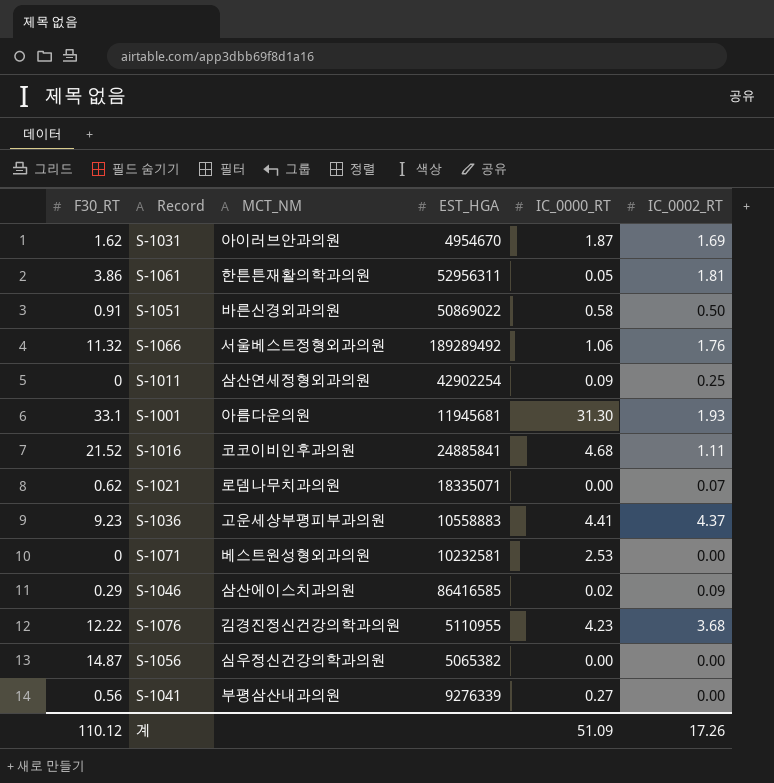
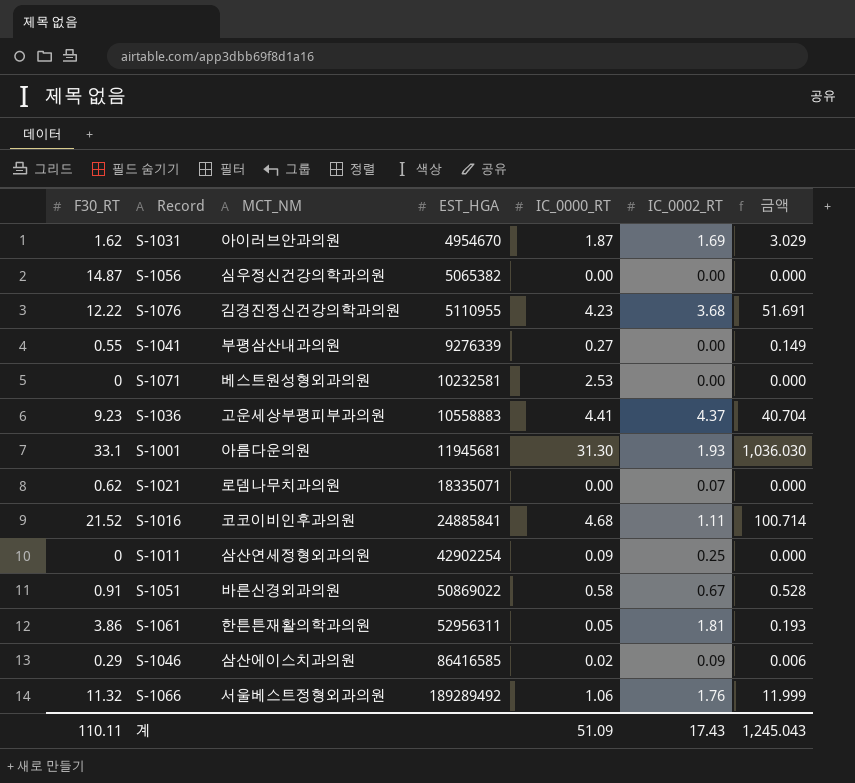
row order: none -> EST_HGA ascending
column 금액 | formula: none -> [F30_RT] * [IC_0000_RT]
S-1041 | F30_RT: 0.56 -> 0.55
S-1051 | IC_0002_RT: 0.50 -> 0.67
계 | F30_RT: 110.12 -> 110.11
계 | IC_0002_RT: 17.26 -> 17.43

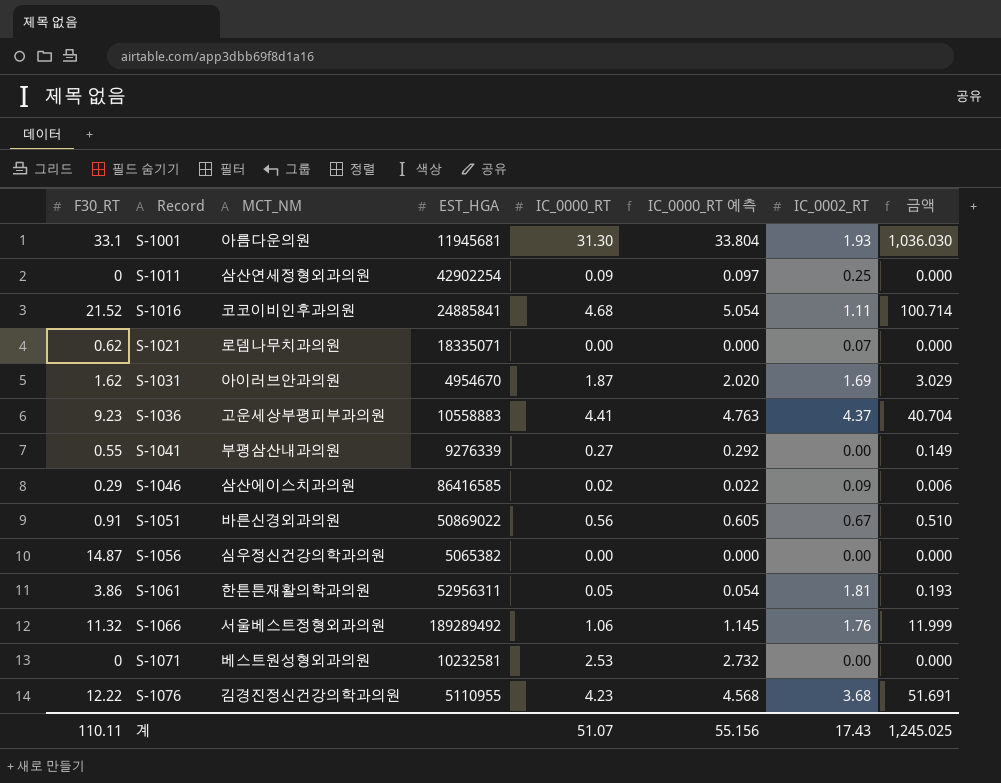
row order: EST_HGA ascending -> Record ascending
column IC_0000_RT 예측 | formula: none -> [IC_0000_RT] * 1.08
S-1051 | IC_0000_RT: 0.58 -> 0.56
S-1051 | 금액: 0.528 -> 0.510
계 | IC_0000_RT: 51.09 -> 51.07
계 | 금액: 1,245.043 -> 1,245.025

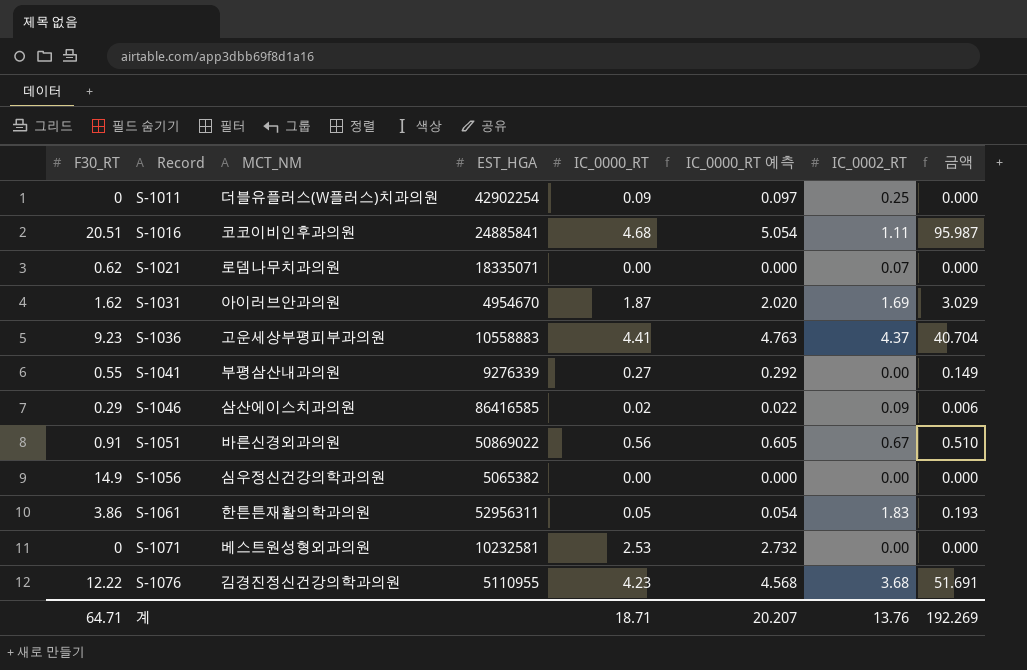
row S-1001: 33.1 | 아름다운의원 | 11945681 | 31.30 | 33.804 | 1.93 | 1,036.030 -> none
row S-1066: 11.32 | 서울베스트정형외과의원 | 189289492 | 1.06 | 1.145 | 1.76 | 11.999 -> none
S-1011 | MCT_NM: 삼산연세정형외과의원 -> 더블유플러스(W플러스)치과의원
S-1016 | F30_RT: 21.52 -> 20.51
S-1016 | 금액: 100.714 -> 95.987
S-1056 | F30_RT: 14.87 -> 14.9
S-1061 | IC_0002_RT: 1.81 -> 1.83
계 | F30_RT: 110.11 -> 64.71
계 | IC_0000_RT: 51.07 -> 18.71
계 | IC_0000_RT 예측: 55.156 -> 20.207
계 | IC_0002_RT: 17.43 -> 13.76
계 | 금액: 1,245.025 -> 192.269

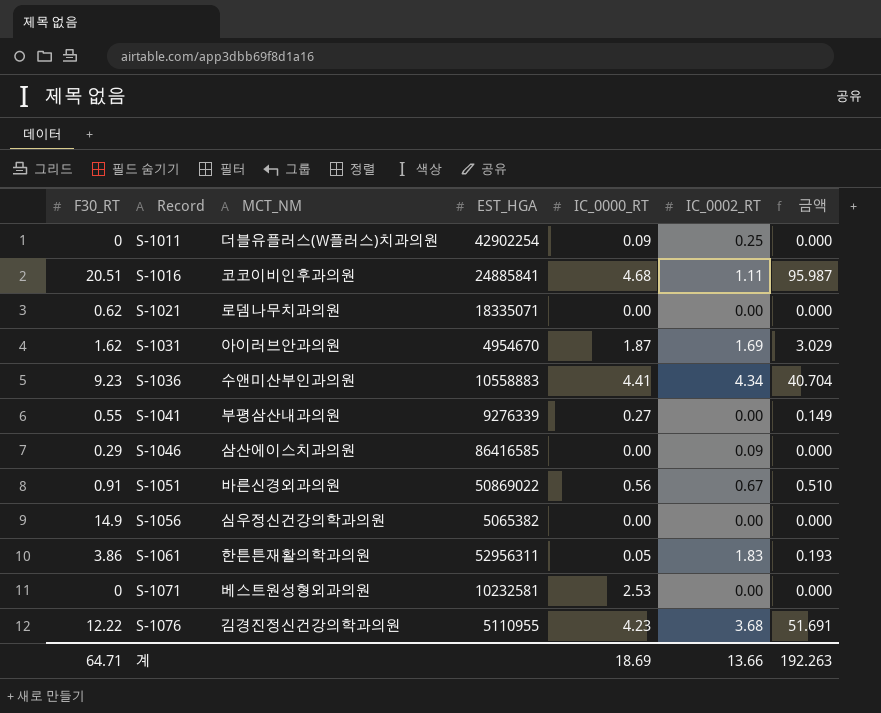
column IC_0000_RT 예측 | formula: [IC_0000_RT] * 1.08 -> none
S-1021 | IC_0002_RT: 0.07 -> 0.00
S-1036 | MCT_NM: 고운세상부평피부과의원 -> 수앤미산부인과의원
S-1036 | IC_0002_RT: 4.37 -> 4.34
S-1046 | IC_0000_RT: 0.02 -> 0.00
S-1046 | 금액: 0.006 -> 0.000
계 | IC_0000_RT: 18.71 -> 18.69
계 | IC_0002_RT: 13.76 -> 13.66
계 | 금액: 192.269 -> 192.263

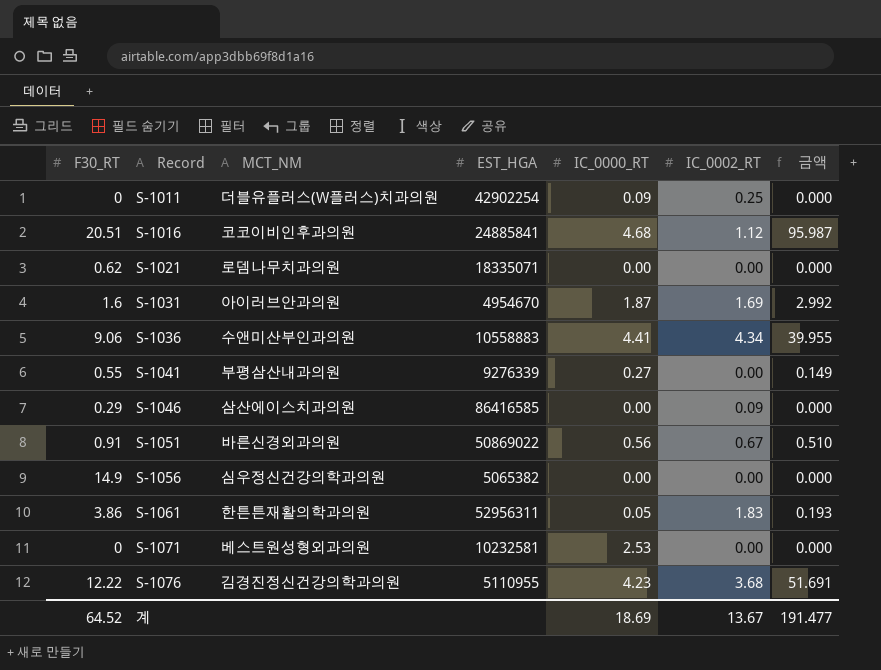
S-1016 | IC_0002_RT: 1.11 -> 1.12
S-1031 | F30_RT: 1.62 -> 1.6
S-1031 | 금액: 3.029 -> 2.992
S-1036 | F30_RT: 9.23 -> 9.06
S-1036 | 금액: 40.704 -> 39.955
계 | F30_RT: 64.71 -> 64.52
계 | IC_0002_RT: 13.66 -> 13.67
계 | 금액: 192.263 -> 191.477

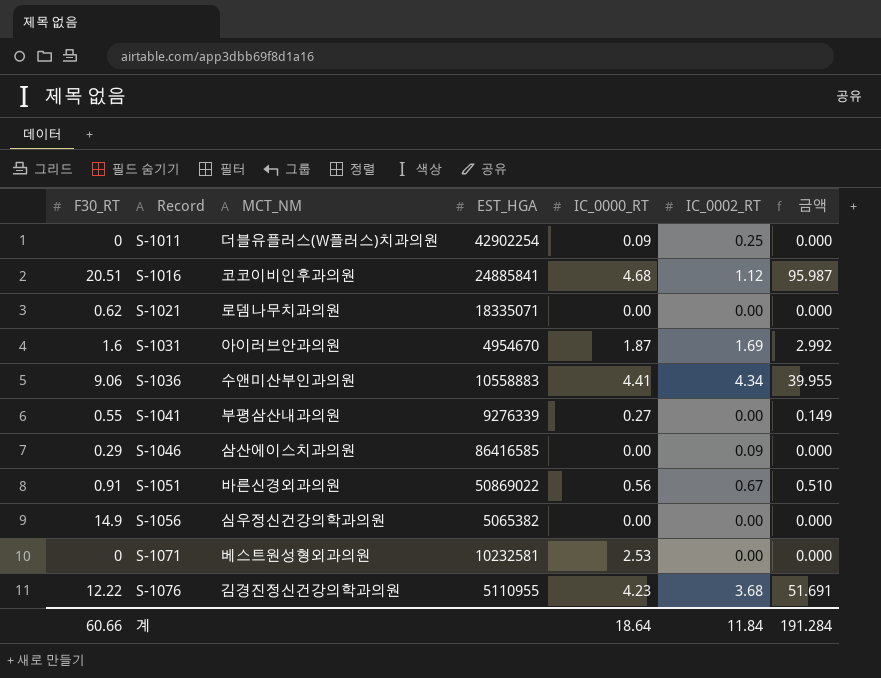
row S-1061: 3.86 | 한튼튼재활의학과의원 | 52956311 | 0.05 | 1.83 | 0.193 -> none
계 | F30_RT: 64.52 -> 60.66
계 | IC_0000_RT: 18.69 -> 18.64
계 | IC_0002_RT: 13.67 -> 11.84
계 | 금액: 191.477 -> 191.284

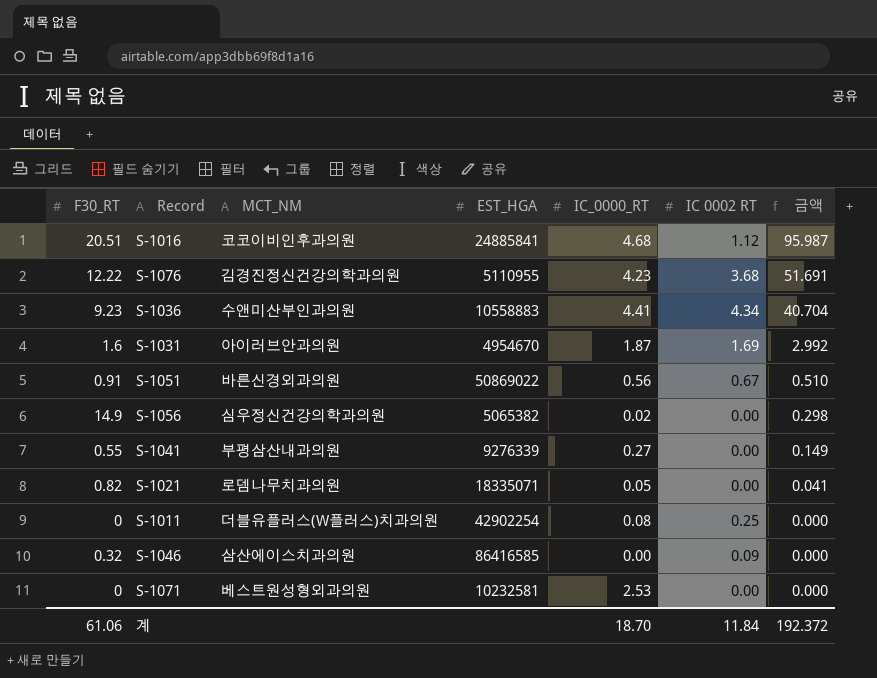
row order: Record ascending -> 금액 descending
column name: IC_0002_RT -> IC 0002 RT
S-1036 | F30_RT: 9.06 -> 9.23
S-1036 | 금액: 39.955 -> 40.704
S-1056 | IC_0000_RT: 0.00 -> 0.02
S-1056 | 금액: 0.000 -> 0.298
S-1021 | F30_RT: 0.62 -> 0.82
S-1021 | IC_0000_RT: 0.00 -> 0.05
S-1021 | 금액: 0.000 -> 0.041
S-1011 | IC_0000_RT: 0.09 -> 0.08
S-1046 | F30_RT: 0.29 -> 0.32
계 | F30_RT: 60.66 -> 61.06
계 | IC_0000_RT: 18.64 -> 18.70
계 | 금액: 191.284 -> 192.372

